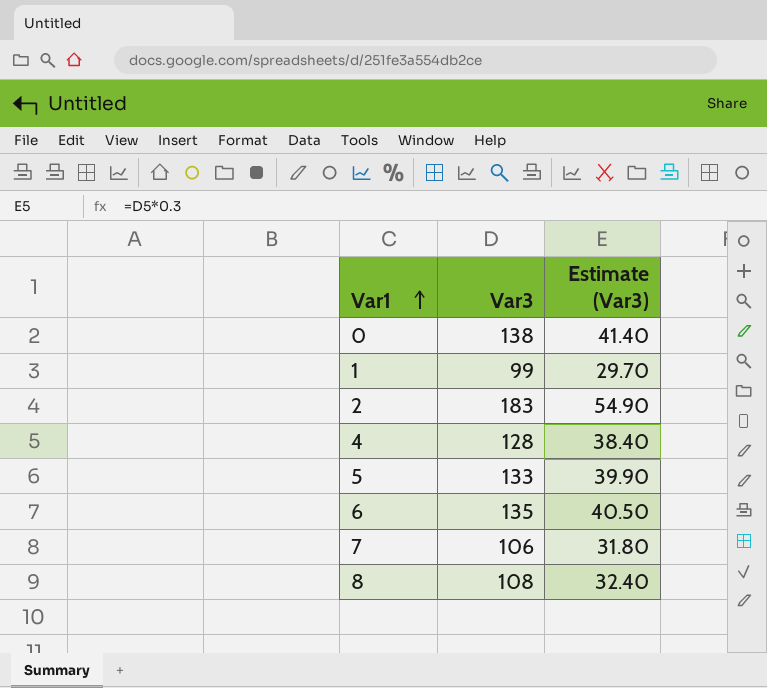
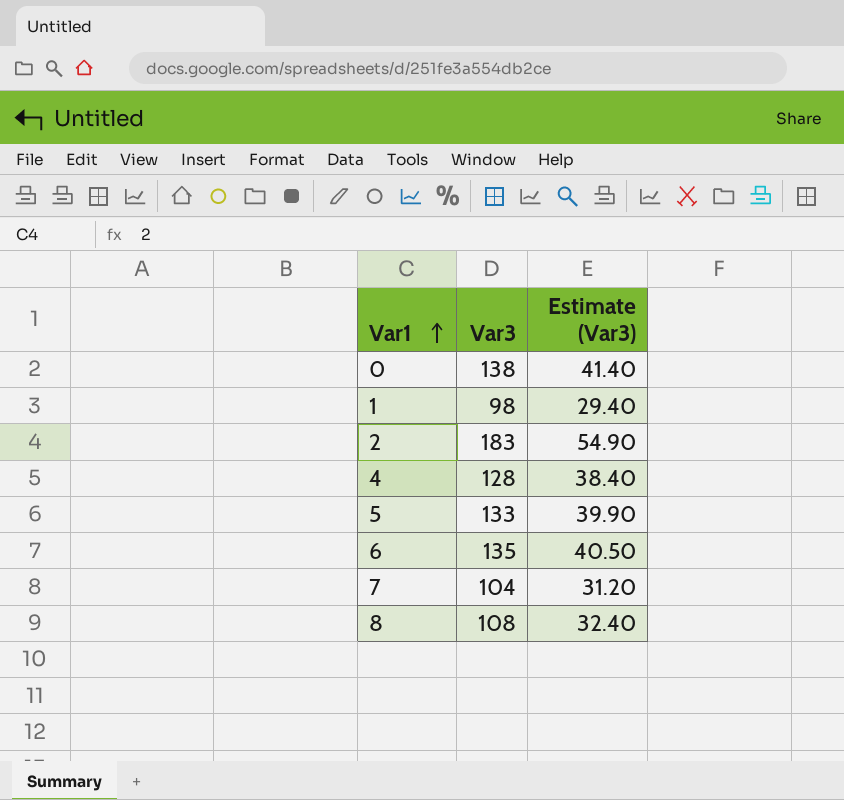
1 | Var3: 99 -> 98
1 | Estimate (Var3): 29.70 -> 29.40
7 | Var3: 106 -> 104
7 | Estimate (Var3): 31.80 -> 31.20

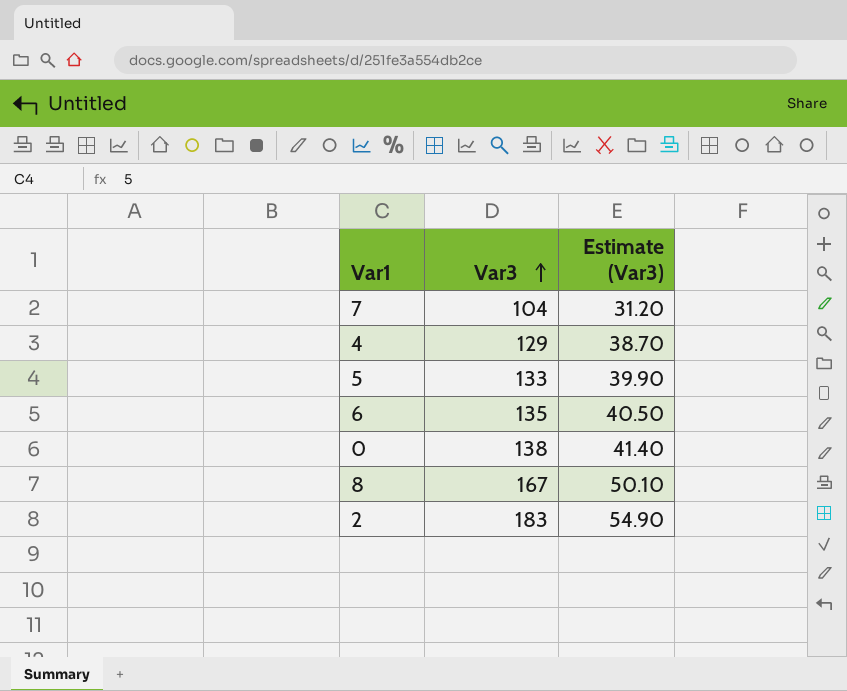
row order: Var1 ascending -> Var3 ascending
row 1: 98 | 29.40 -> none
4 | Var3: 128 -> 129
4 | Estimate (Var3): 38.40 -> 38.70
8 | Var3: 108 -> 167
8 | Estimate (Var3): 32.40 -> 50.10

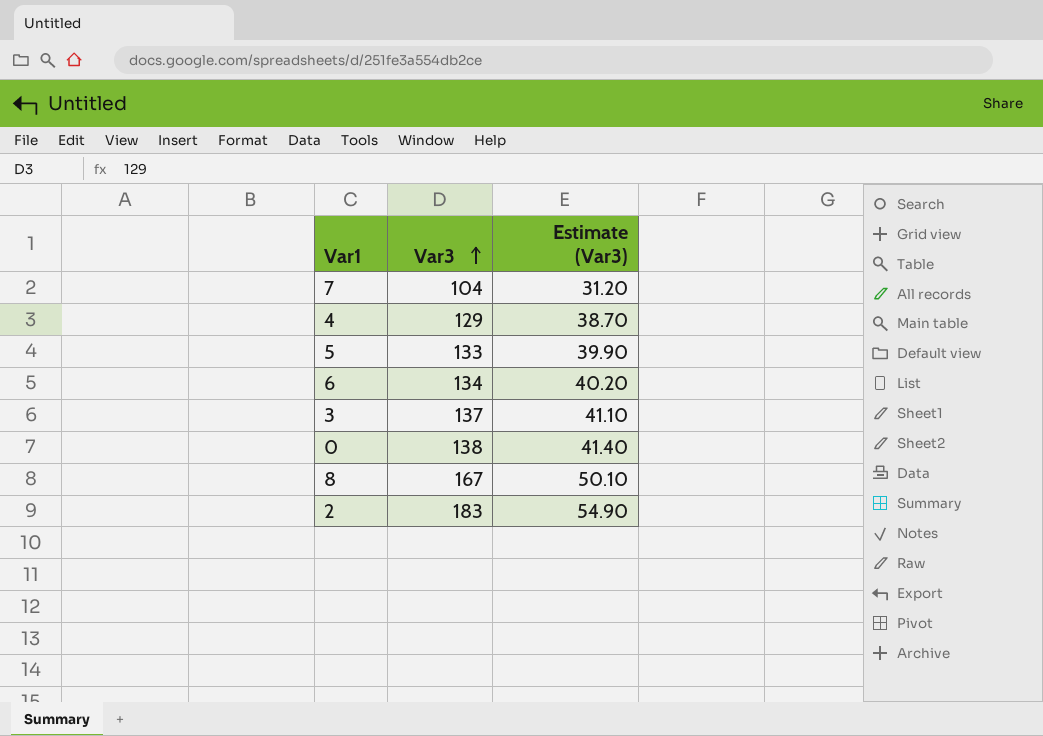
6 | Var3: 135 -> 134
6 | Estimate (Var3): 40.50 -> 40.20
row 3: none -> 137 | 41.10

